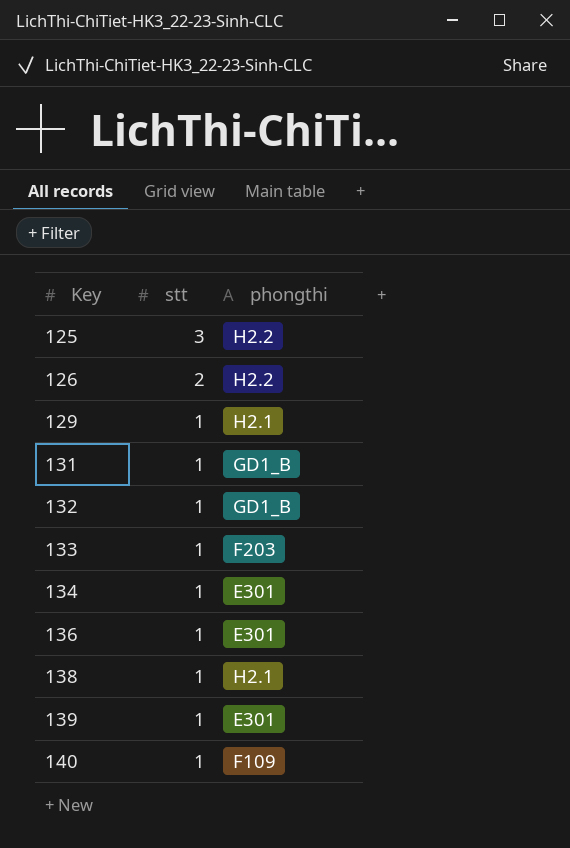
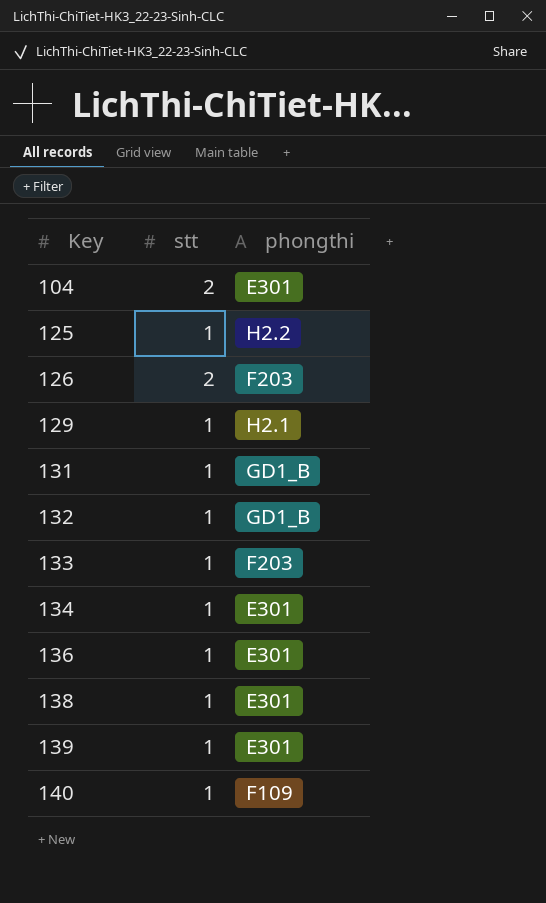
row 104: none -> 2 | E301
125 | stt: 3 -> 1
126 | phongthi: H2.2 -> F203
138 | phongthi: H2.1 -> E301

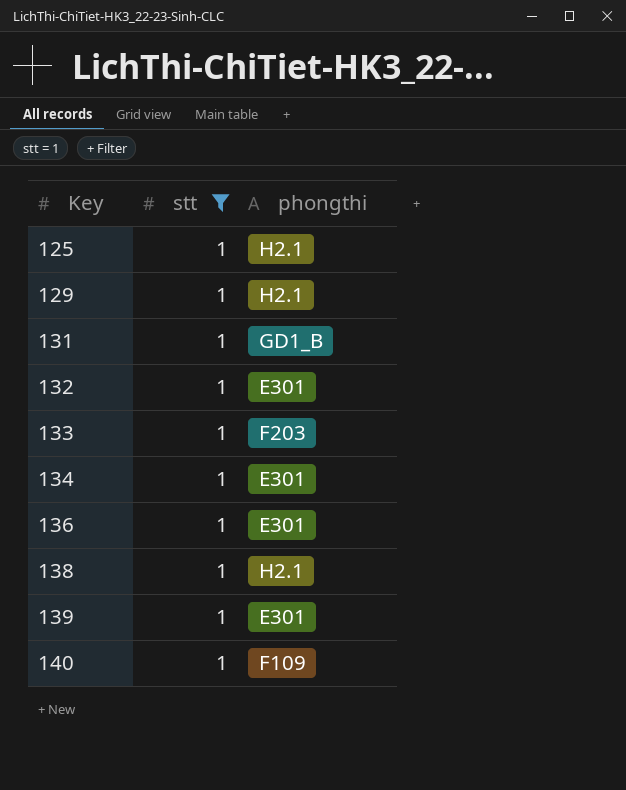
filter: none -> stt = 1
125 | phongthi: H2.2 -> H2.1
132 | phongthi: GD1_B -> E301
138 | phongthi: E301 -> H2.1

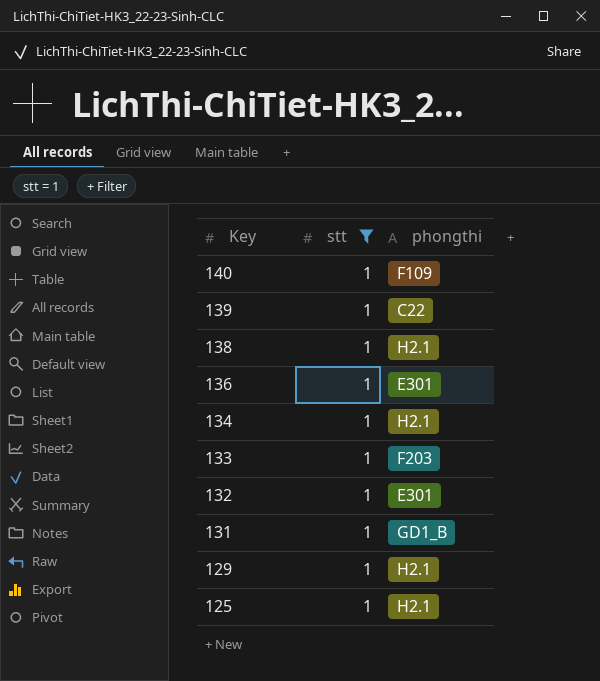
row order: Key ascending -> Key descending
139 | phongthi: E301 -> C22
134 | phongthi: E301 -> H2.1

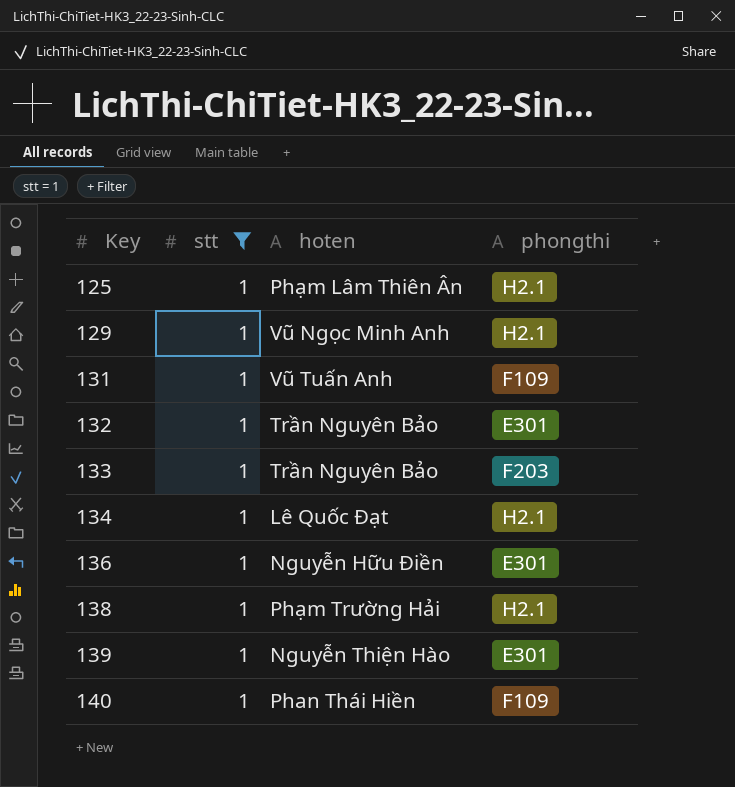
row order: Key descending -> Key ascending
column hoten | position: none -> 3
131 | phongthi: GD1_B -> F109
139 | phongthi: C22 -> E301

